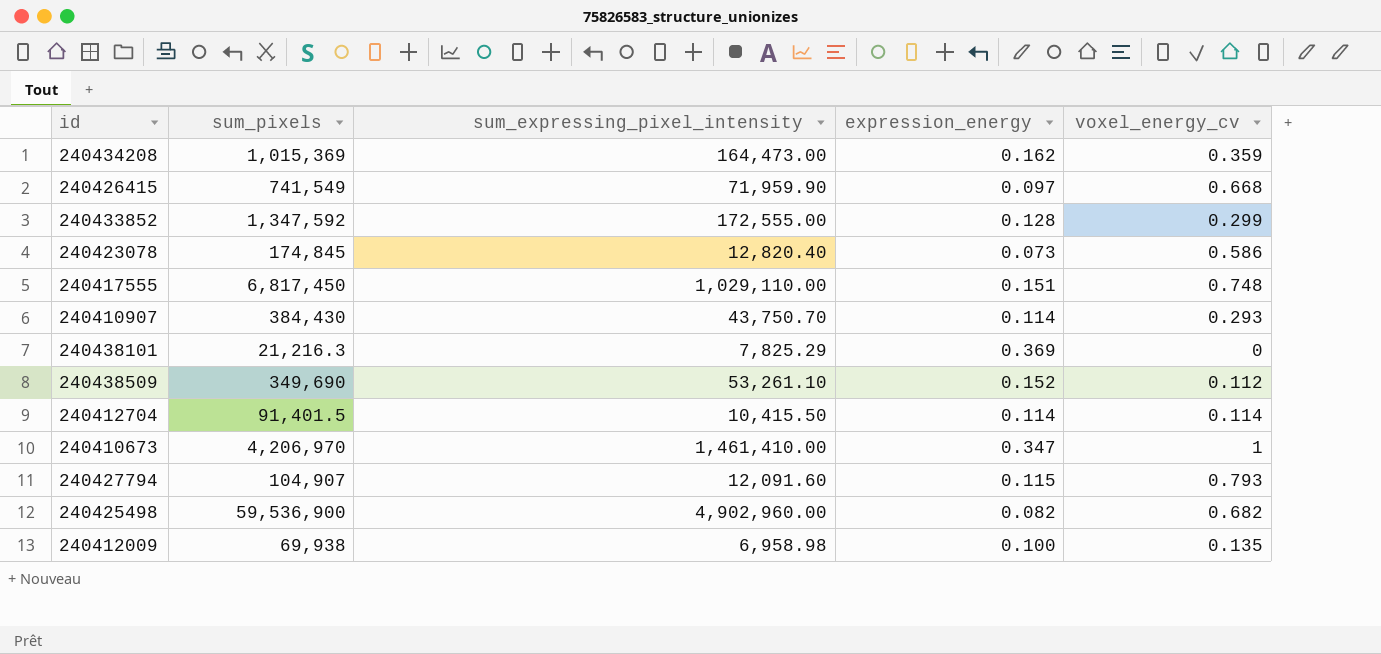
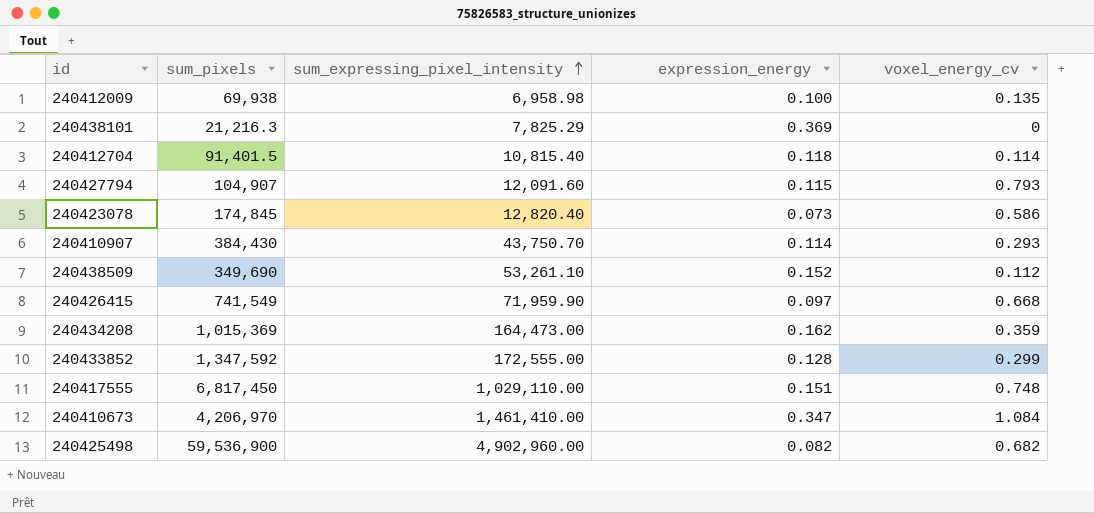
row order: none -> sum_expressing_pixel_intensity ascending
240412704 | sum_expressing_pixel_intensity: 10,415.50 -> 10,815.40
240412704 | expression_energy: 0.114 -> 0.118
240410673 | voxel_energy_cv: 1 -> 1.084

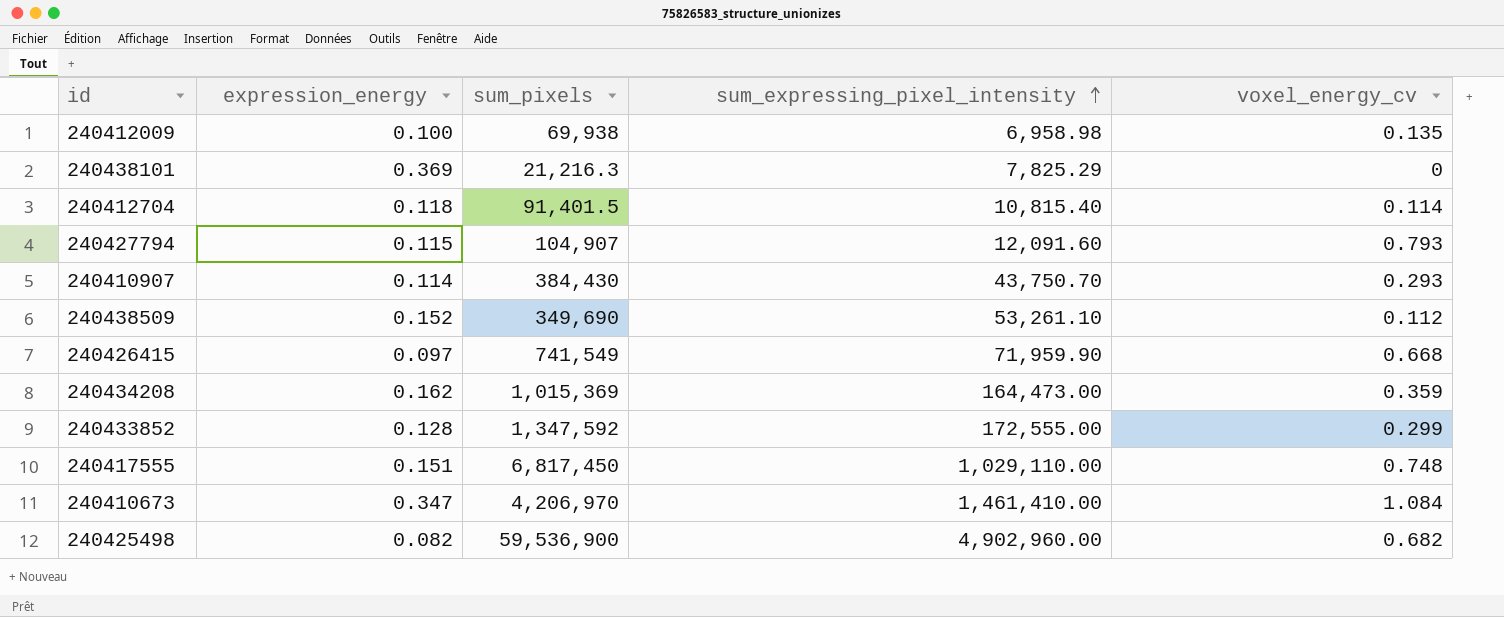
column expression_energy | position: 4 -> 2
row 240423078: 174,845 | 12,820.40 | 0.073 | 0.586 -> none

